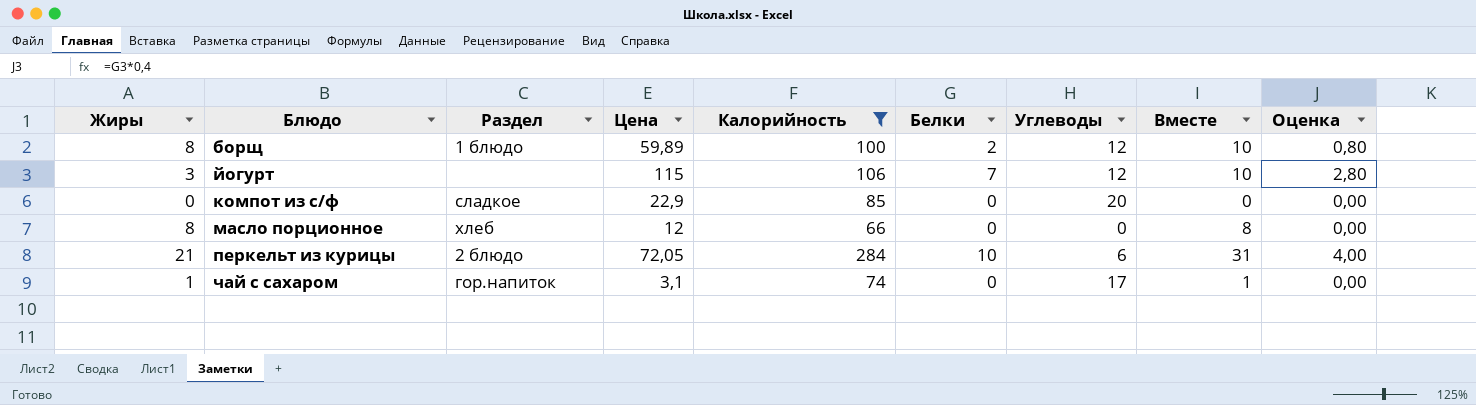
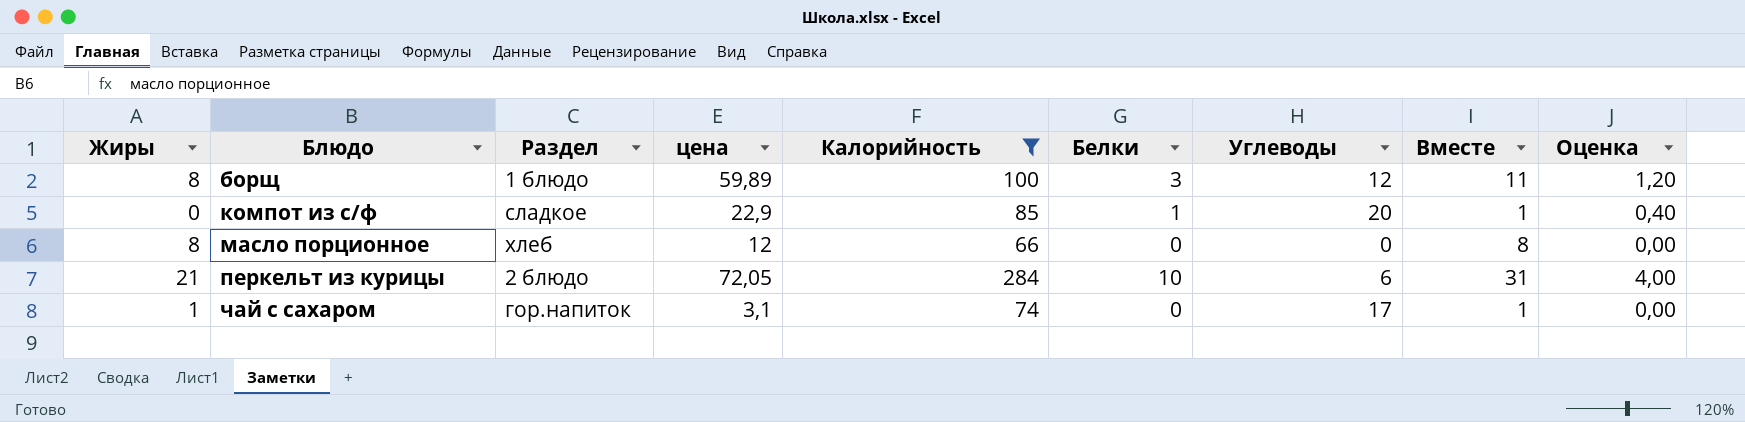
column name: Цена -> цена
row йогурт: 3 | none | 115 | 106 | 7 | 12 | 10 | 2,80 -> none
борщ | Белки: 2 -> 3
борщ | Вместе: 10 -> 11
борщ | Оценка: 0,80 -> 1,20
компот из с/ф | Белки: 0 -> 1
компот из с/ф | Вместе: 0 -> 1
компот из с/ф | Оценка: 0,00 -> 0,40

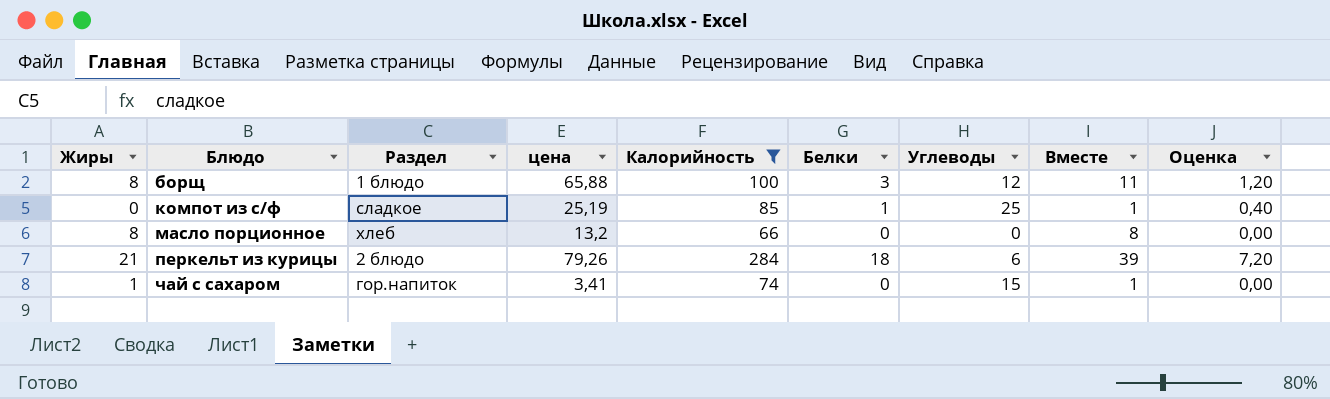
борщ | цена: 59,89 -> 65,88
компот из с/ф | цена: 22,9 -> 25,19
компот из с/ф | Углеводы: 20 -> 25
масло порционное | цена: 12 -> 13,2
перкельт из курицы | цена: 72,05 -> 79,26
перкельт из курицы | Белки: 10 -> 18
перкельт из курицы | Вместе: 31 -> 39
перкельт из курицы | Оценка: 4,00 -> 7,20
чай с сахаром | цена: 3,1 -> 3,41
чай с сахаром | Углеводы: 17 -> 15

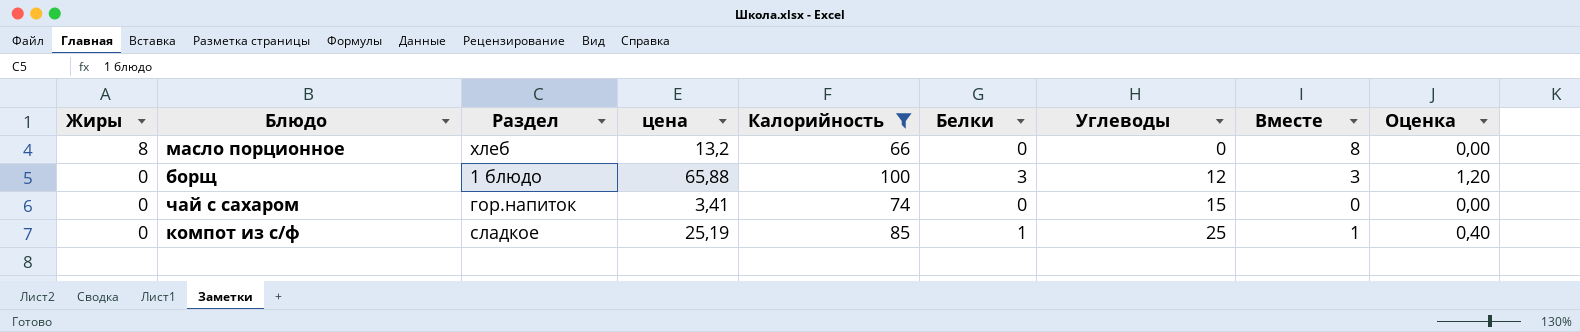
row order: Блюдо ascending -> Жиры descending
row перкельт из курицы: 21 | 2 блюдо | 79,26 | 284 | 18 | 6 | 39 | 7,20 -> none
борщ | Жиры: 8 -> 0
борщ | Вместе: 11 -> 3
чай с сахаром | Жиры: 1 -> 0
чай с сахаром | Вместе: 1 -> 0

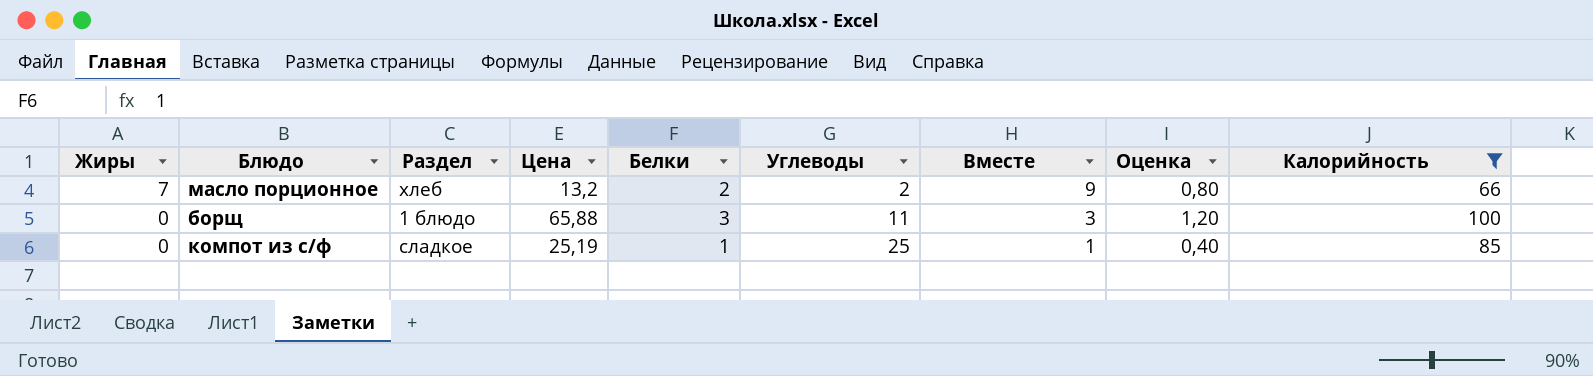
column name: цена -> Цена
column Калорийность | position: 5 -> 9
row чай с сахаром: 0 | гор.напиток | 3,41 | 74 | 0 | 15 | 0 | 0,00 -> none
масло порционное | Жиры: 8 -> 7
масло порционное | Белки: 0 -> 2
масло порционное | Углеводы: 0 -> 2
масло порционное | Вместе: 8 -> 9
масло порционное | Оценка: 0,00 -> 0,80
борщ | Углеводы: 12 -> 11

